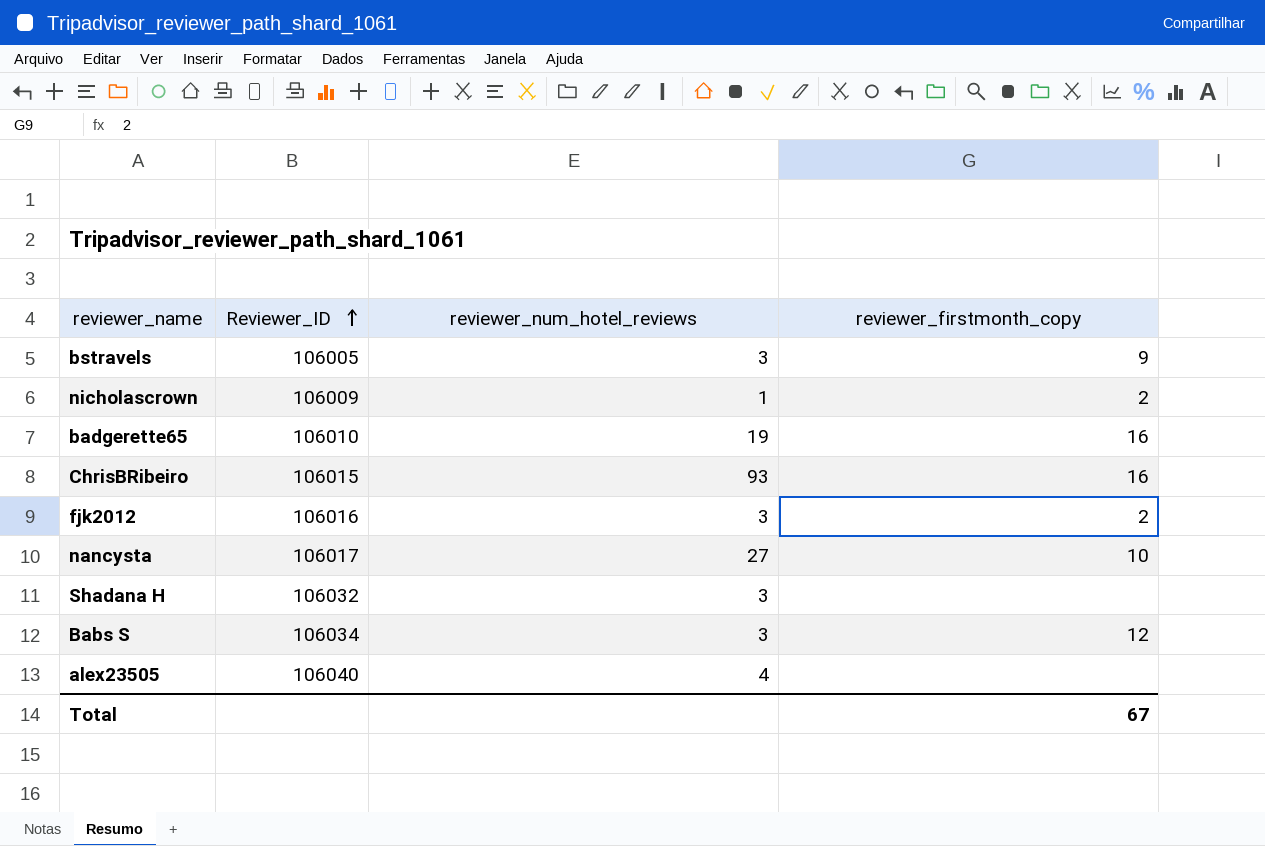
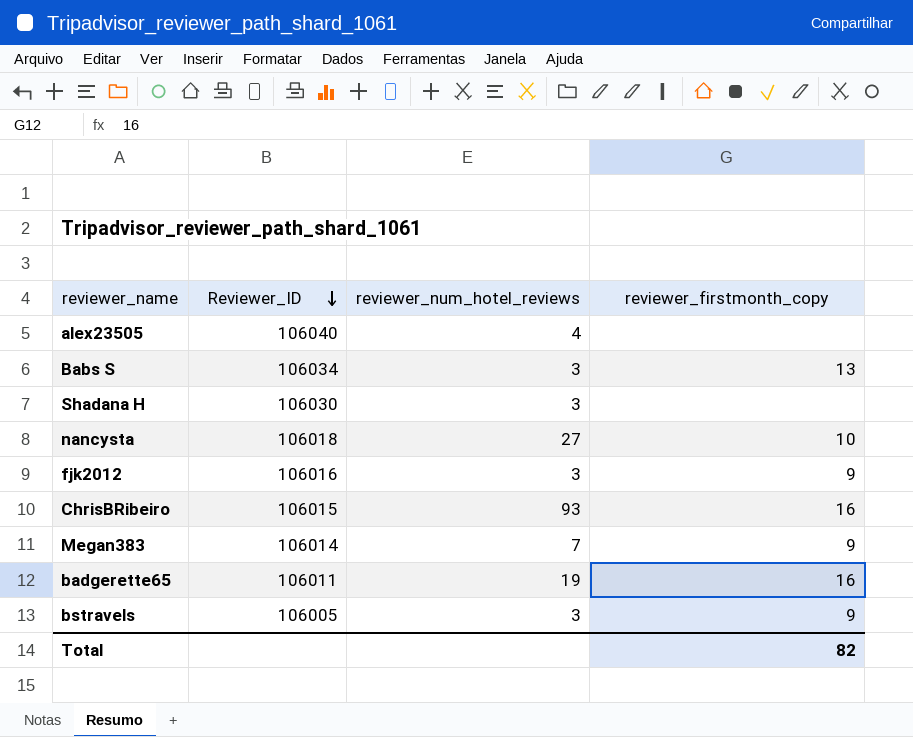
row order: Reviewer_ID ascending -> Reviewer_ID descending
row nicholascrown: 106009 | 1 | 2 -> none
Babs S | reviewer_firstmonth_copy: 12 -> 13
Shadana H | Reviewer_ID: 106032 -> 106030
nancysta | Reviewer_ID: 106017 -> 106018
fjk2012 | reviewer_firstmonth_copy: 2 -> 9
row Megan383: none -> 106014 | 7 | 9
badgerette65 | Reviewer_ID: 106010 -> 106011
Total | reviewer_firstmonth_copy: 67 -> 82

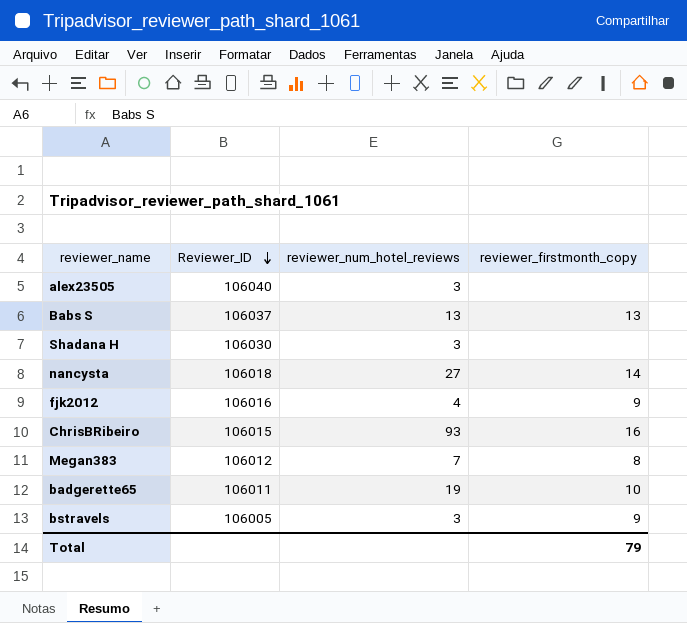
alex23505 | reviewer_num_hotel_reviews: 4 -> 3
Babs S | Reviewer_ID: 106034 -> 106037
Babs S | reviewer_num_hotel_reviews: 3 -> 13
nancysta | reviewer_firstmonth_copy: 10 -> 14
fjk2012 | reviewer_num_hotel_reviews: 3 -> 4
Megan383 | Reviewer_ID: 106014 -> 106012
Megan383 | reviewer_firstmonth_copy: 9 -> 8
badgerette65 | reviewer_firstmonth_copy: 16 -> 10
Total | reviewer_firstmonth_copy: 82 -> 79

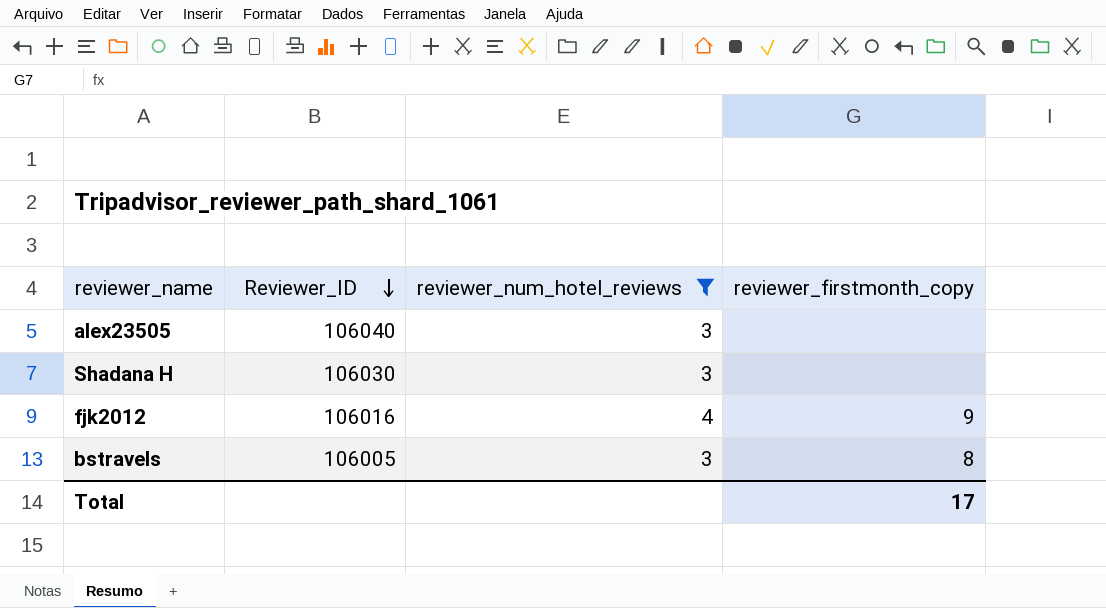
filter: none -> reviewer_num_hotel_reviews <= 4
bstravels | reviewer_firstmonth_copy: 9 -> 8
Total | reviewer_firstmonth_copy: 79 -> 17

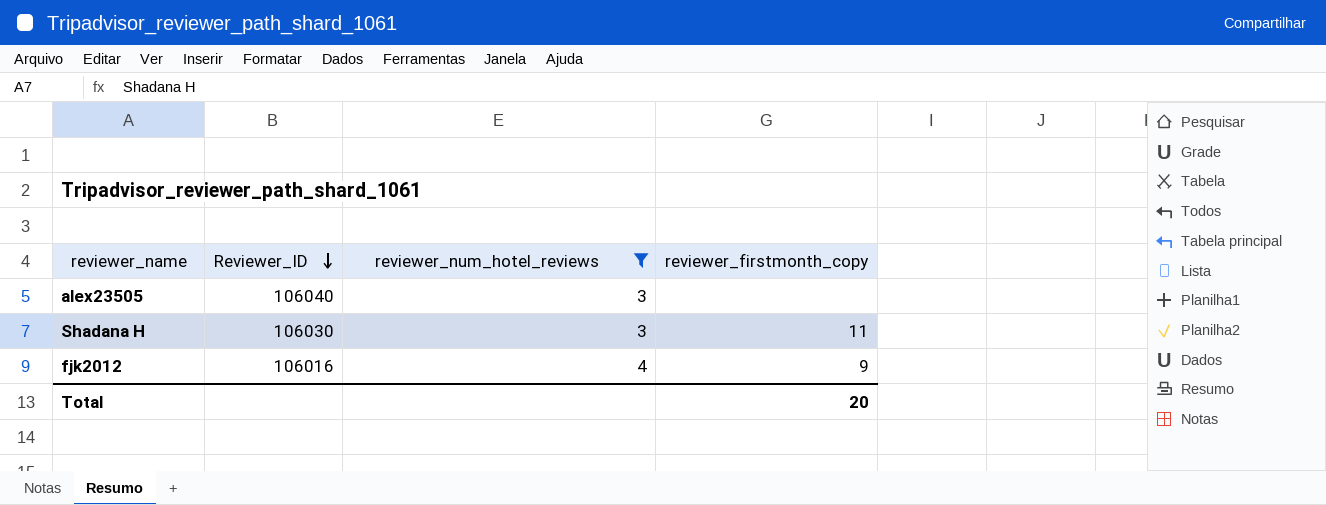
row bstravels: 106005 | 3 | 8 -> none
Shadana H | reviewer_firstmonth_copy: none -> 11
Total | reviewer_firstmonth_copy: 17 -> 20

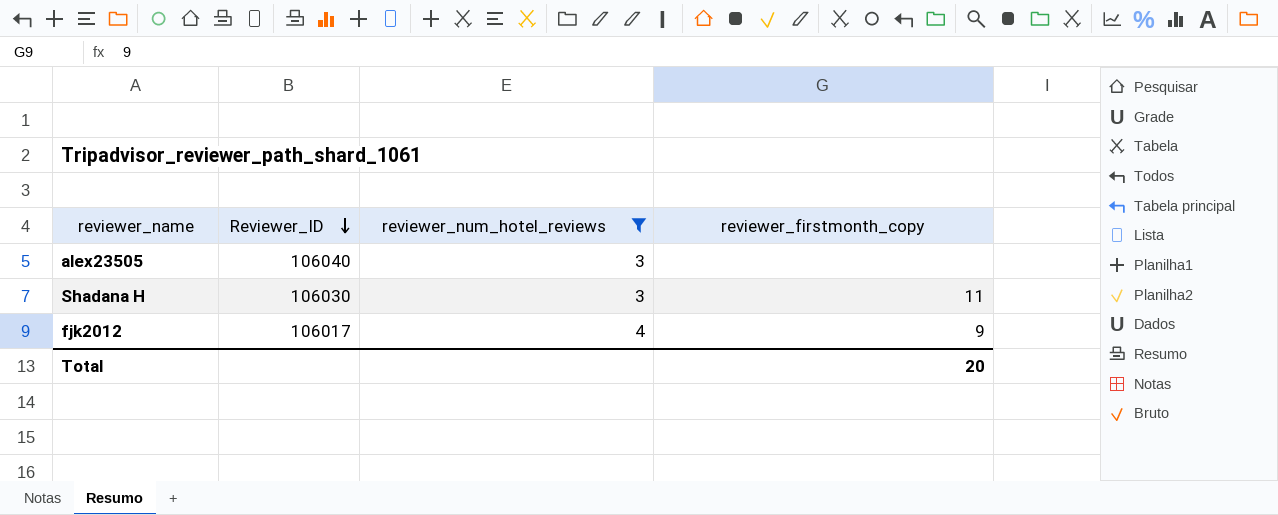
fjk2012 | Reviewer_ID: 106016 -> 106017

